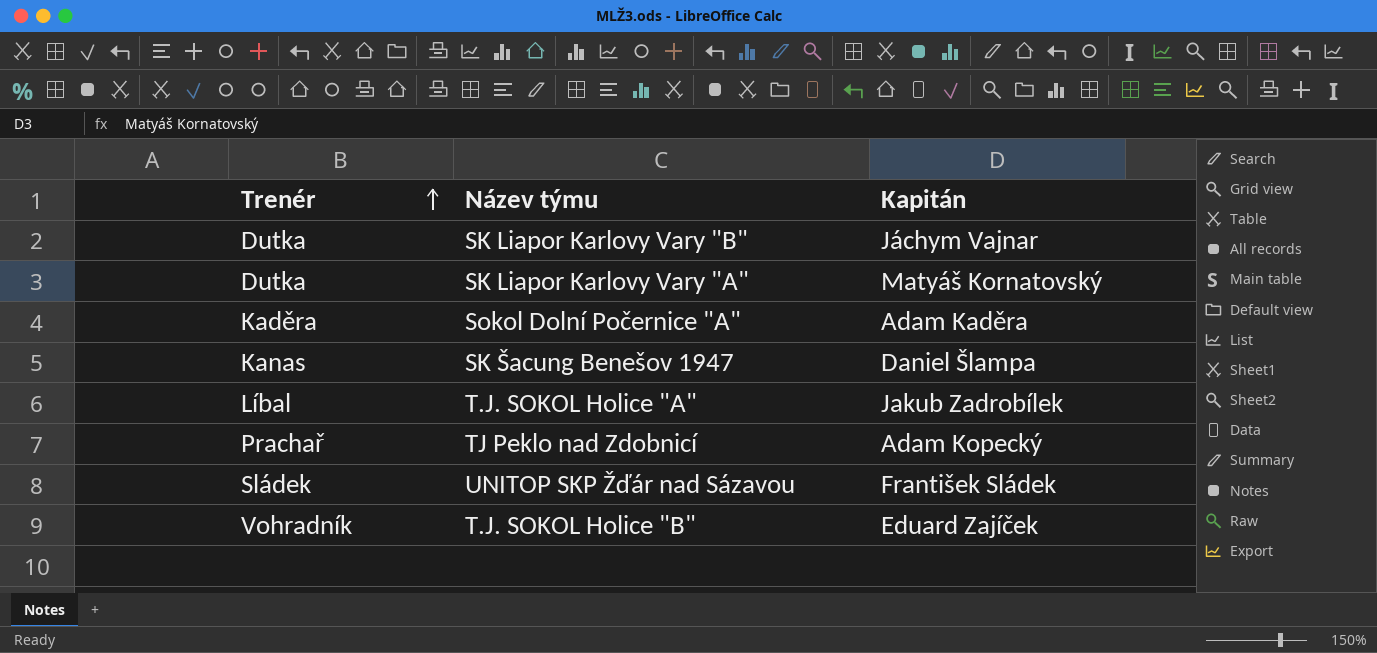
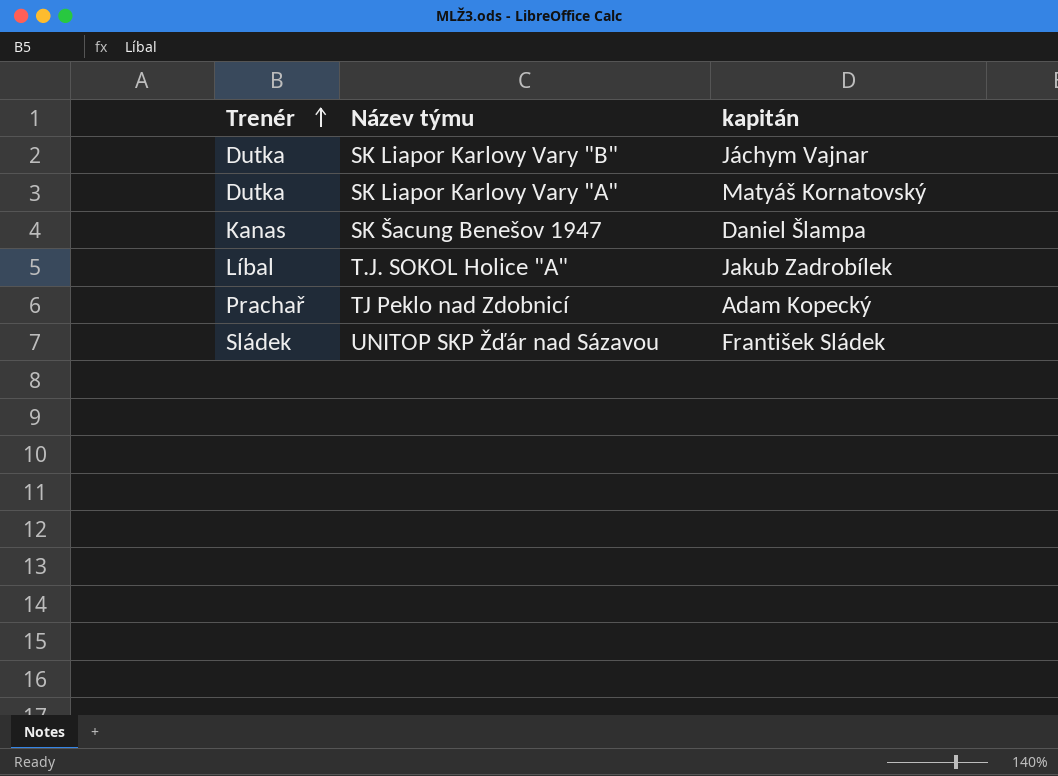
column name: Kapitán -> kapitán
row Sokol Dolní Počernice "A": Kaděra | Adam Kaděra -> none
row T.J. SOKOL Holice "B": Vohradník | Eduard Zajíček -> none

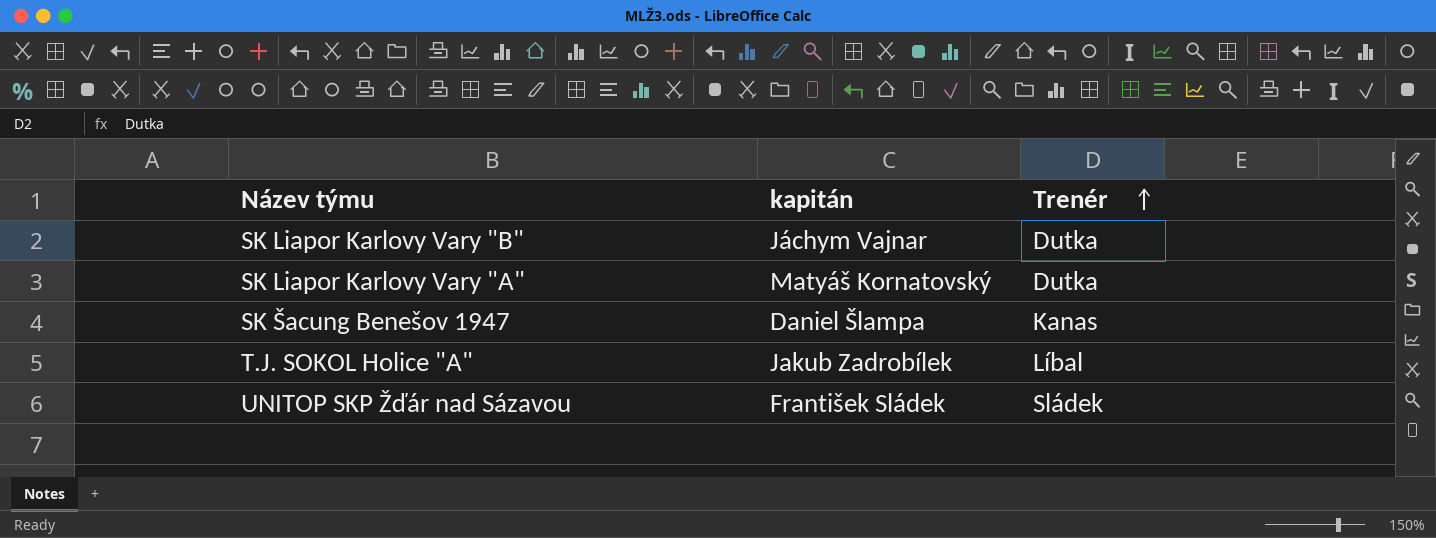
column Trenér | position: 1 -> 3
row TJ Peklo nad Zdobnicí: Prachař | Adam Kopecký -> none

